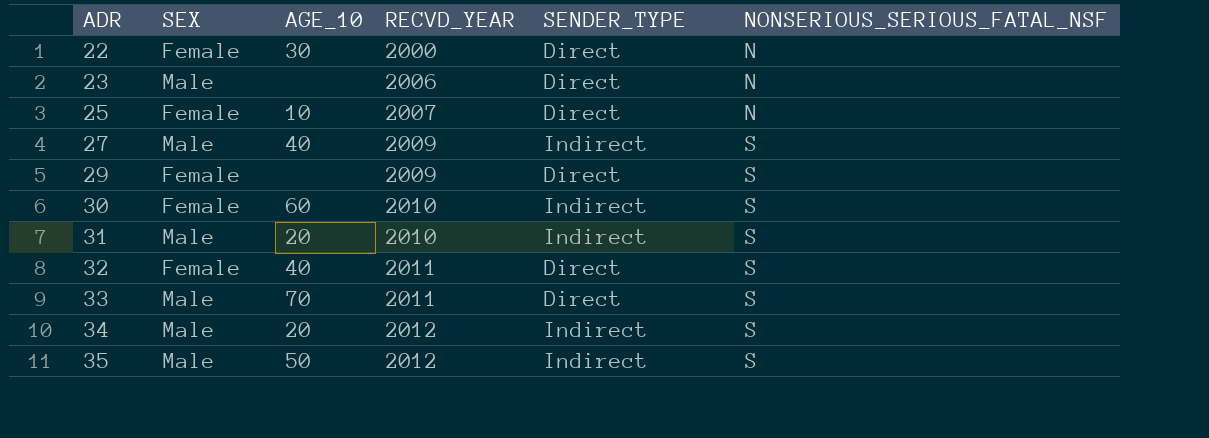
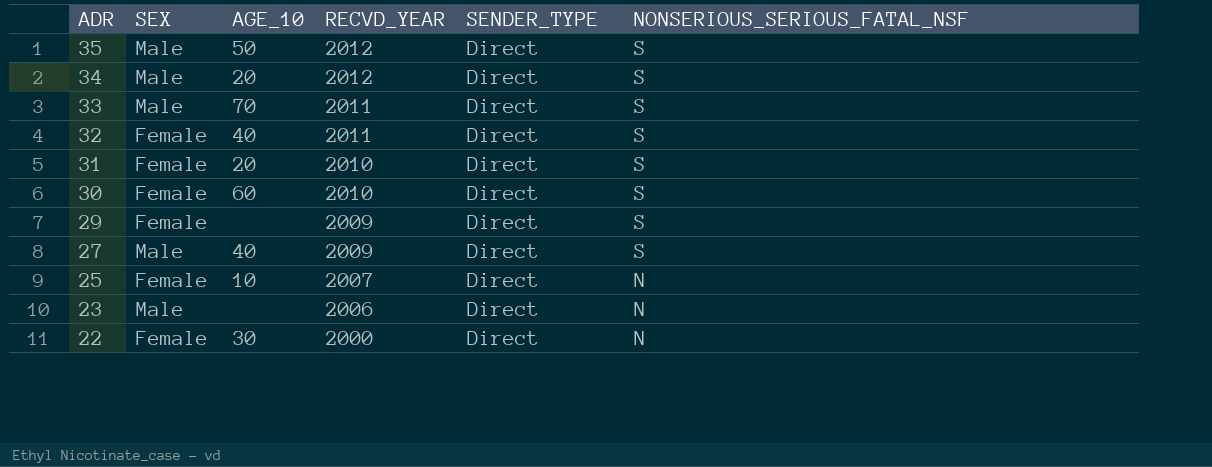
row order: ADR ascending -> ADR descending
35 | SENDER_TYPE: Indirect -> Direct
34 | SENDER_TYPE: Indirect -> Direct
31 | SEX: Male -> Female
31 | SENDER_TYPE: Indirect -> Direct
30 | SENDER_TYPE: Indirect -> Direct
27 | SENDER_TYPE: Indirect -> Direct

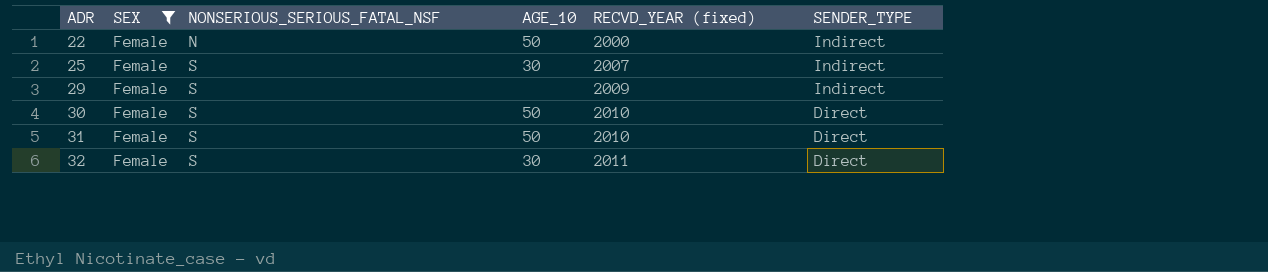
filter: none -> SEX = Female
row order: ADR descending -> ADR ascending
column NONSERIOUS_SERIOUS_FATAL_NSF | position: 6 -> 3
column name: RECVD_YEAR -> RECVD_YEAR (fixed)
22 | AGE_10: 30 -> 50
22 | SENDER_TYPE: Direct -> Indirect
25 | NONSERIOUS_SERIOUS_FATAL_NSF: N -> S
25 | AGE_10: 10 -> 30
25 | SENDER_TYPE: Direct -> Indirect
29 | SENDER_TYPE: Direct -> Indirect
30 | AGE_10: 60 -> 50
31 | AGE_10: 20 -> 50
32 | AGE_10: 40 -> 30

